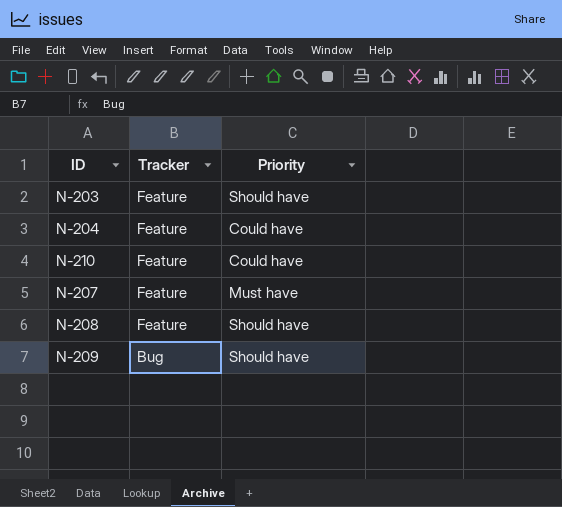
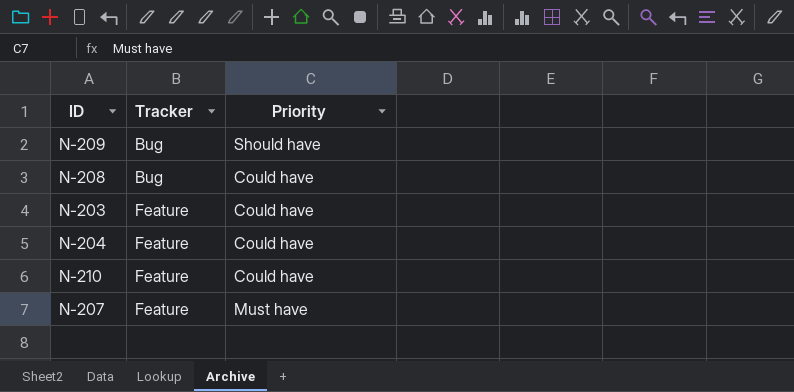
row order: Tracker descending -> Tracker ascending
N-208 | Tracker: Feature -> Bug
N-208 | Priority: Should have -> Could have
N-203 | Priority: Should have -> Could have

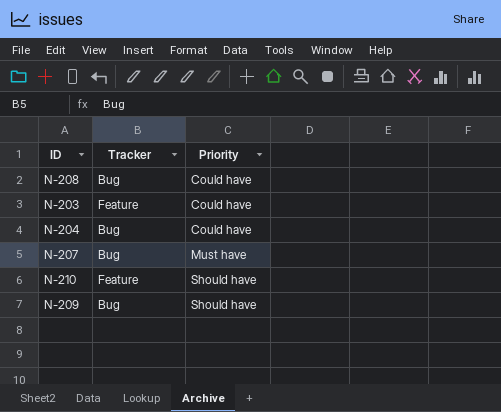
row order: Tracker ascending -> Priority ascending
N-204 | Tracker: Feature -> Bug
N-207 | Tracker: Feature -> Bug
N-210 | Priority: Could have -> Should have

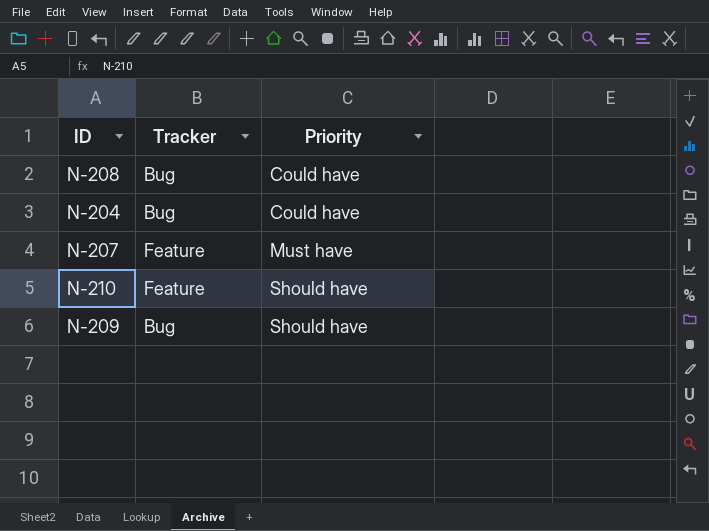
row N-203: Feature | Could have -> none
N-207 | Tracker: Bug -> Feature

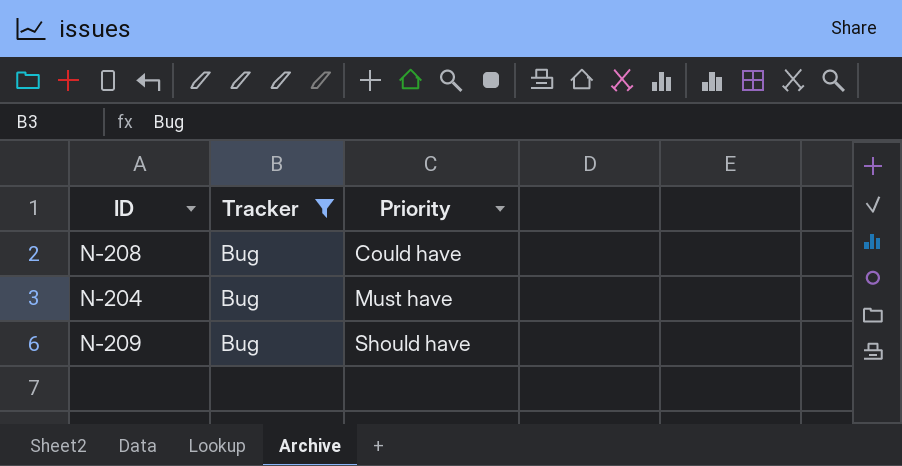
filter: none -> Tracker = Bug
N-204 | Priority: Could have -> Must have

